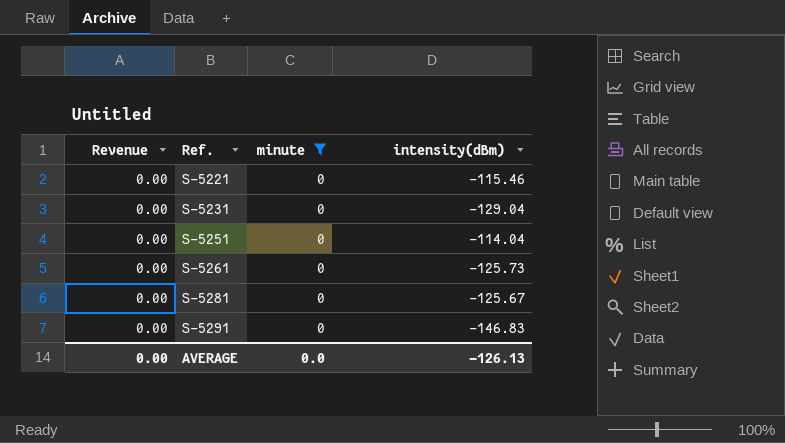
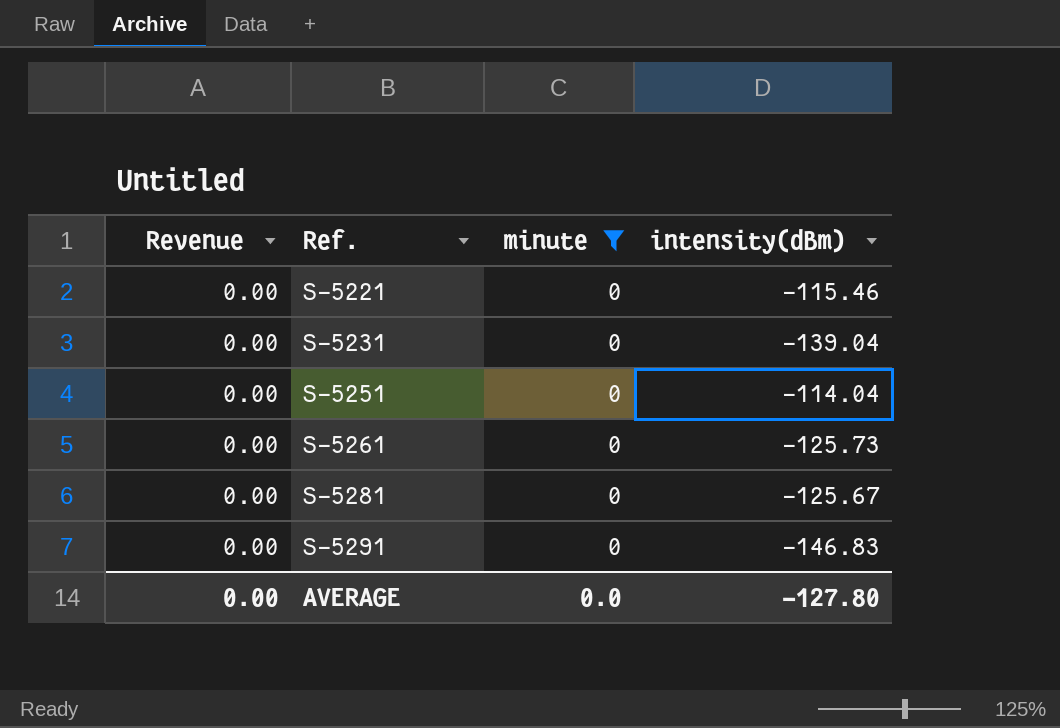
S-5231 | intensity(dBm): -129.04 -> -139.04
AVERAGE | intensity(dBm): -126.13 -> -127.80

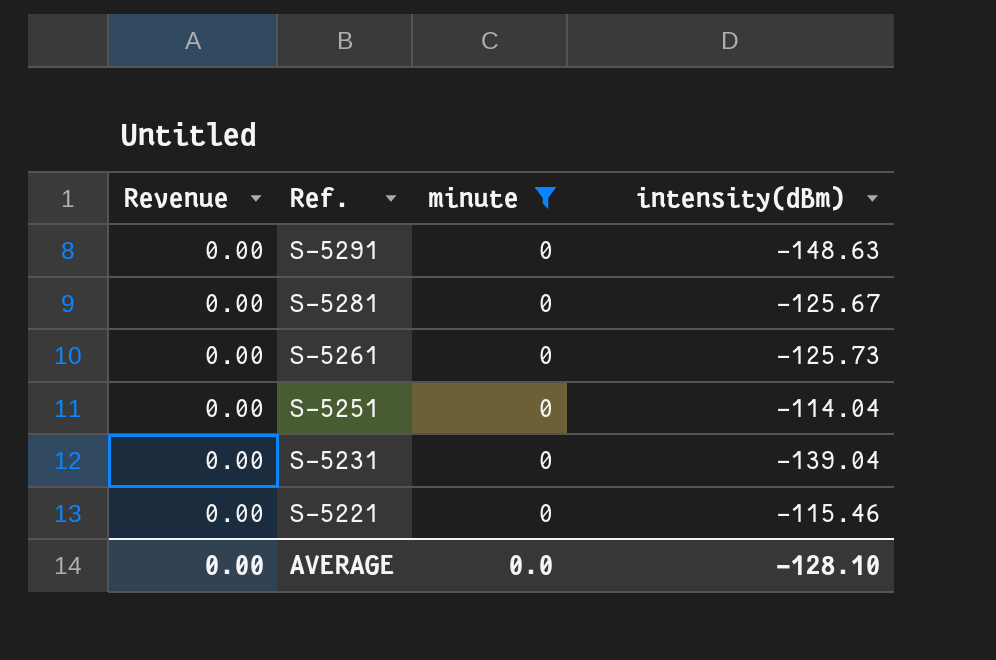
row order: Ref. ascending -> Ref. descending
S-5291 | intensity(dBm): -146.83 -> -148.63
AVERAGE | intensity(dBm): -127.80 -> -128.10

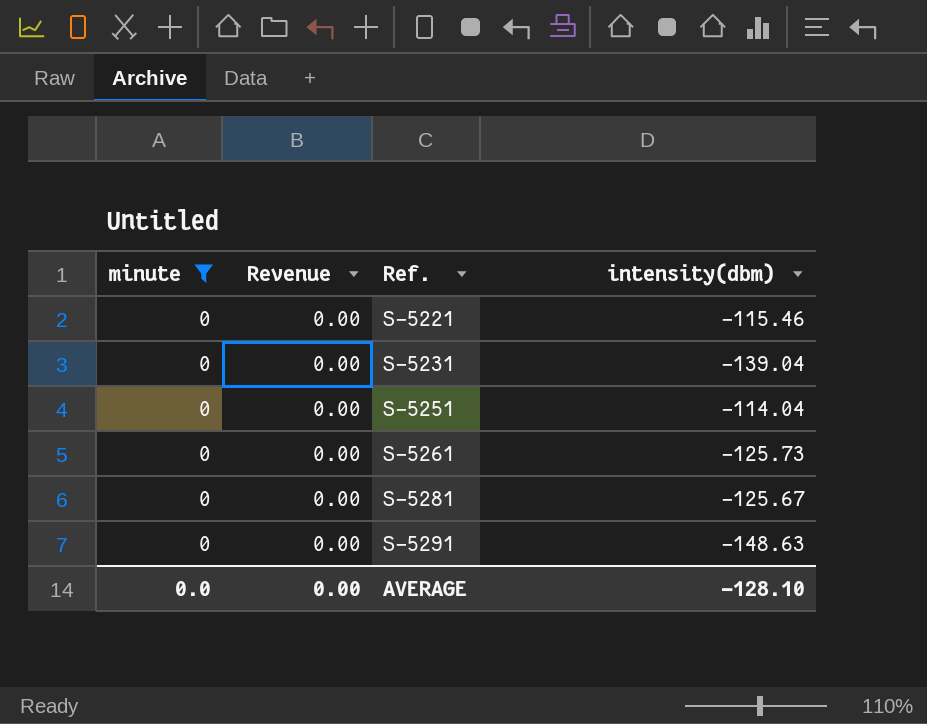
row order: Ref. descending -> Ref. ascending
column minute | position: 3 -> 1
column name: intensity(dBm) -> intensity(dbm)

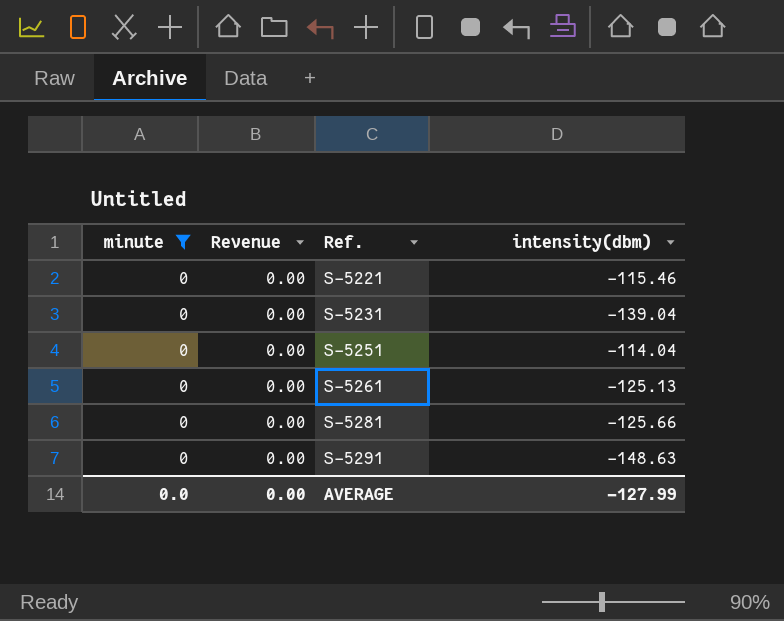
S-5261 | intensity(dbm): -125.73 -> -125.13
S-5281 | intensity(dbm): -125.67 -> -125.66
AVERAGE | intensity(dbm): -128.10 -> -127.99

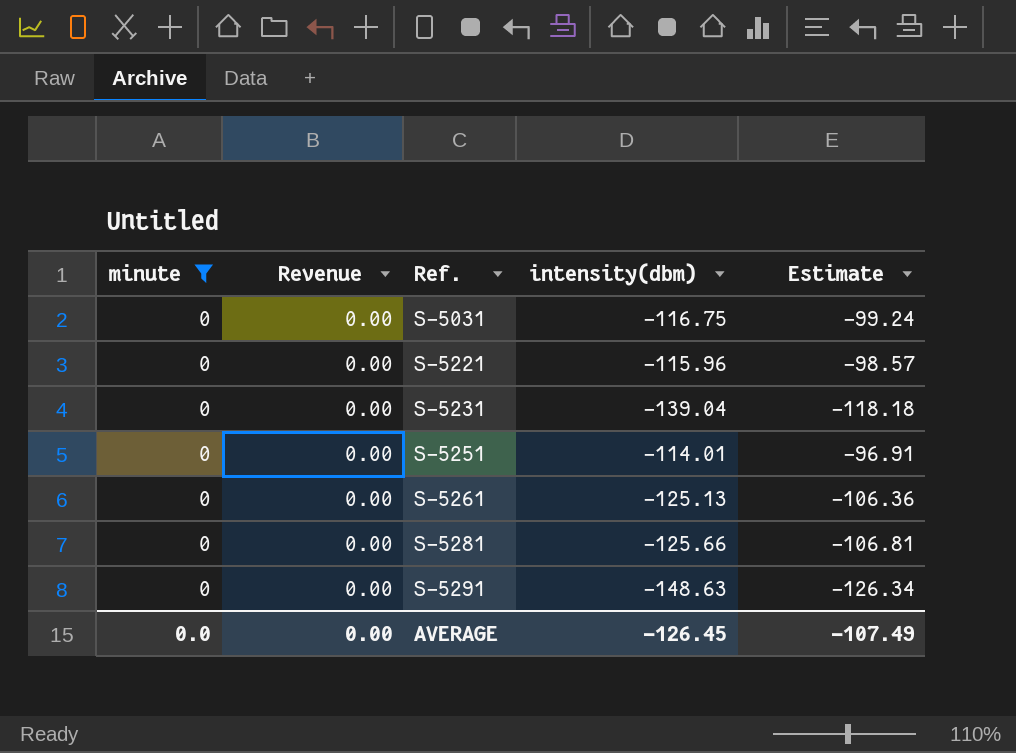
column Estimate | formula: none -> [intensity(dbm)] * 0.85
row S-5031: none -> 0 | 0.00 | -116.75 | -99.24
S-5221 | intensity(dbm): -115.46 -> -115.96
S-5251 | intensity(dbm): -114.04 -> -114.01
AVERAGE | intensity(dbm): -127.99 -> -126.45

